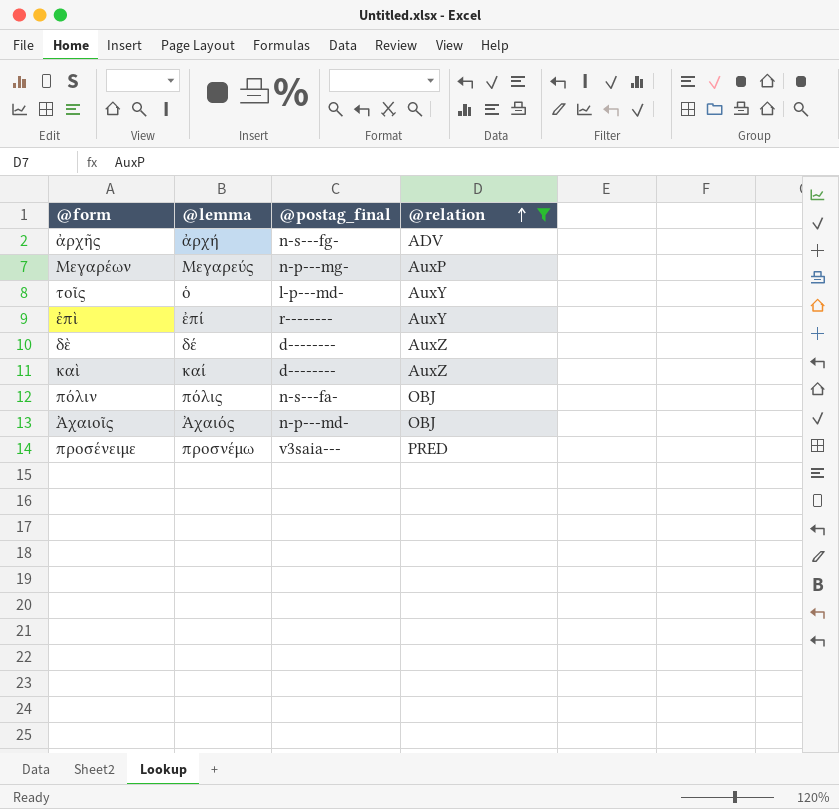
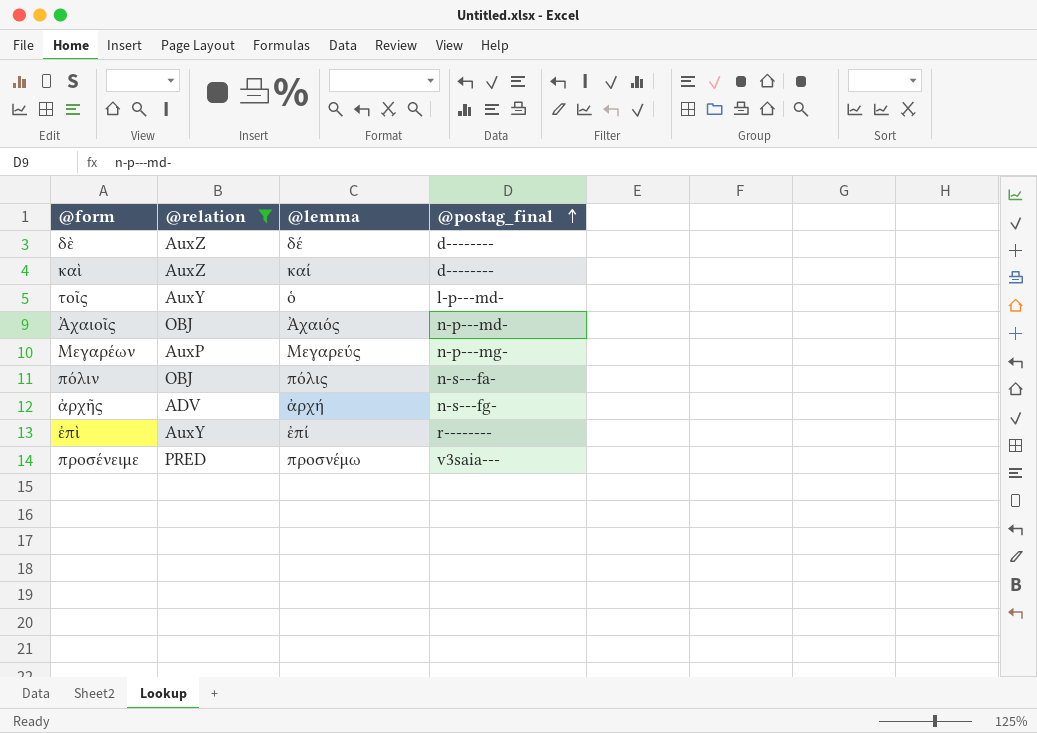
row order: @relation ascending -> @postag_final ascending
column @relation | position: 4 -> 2

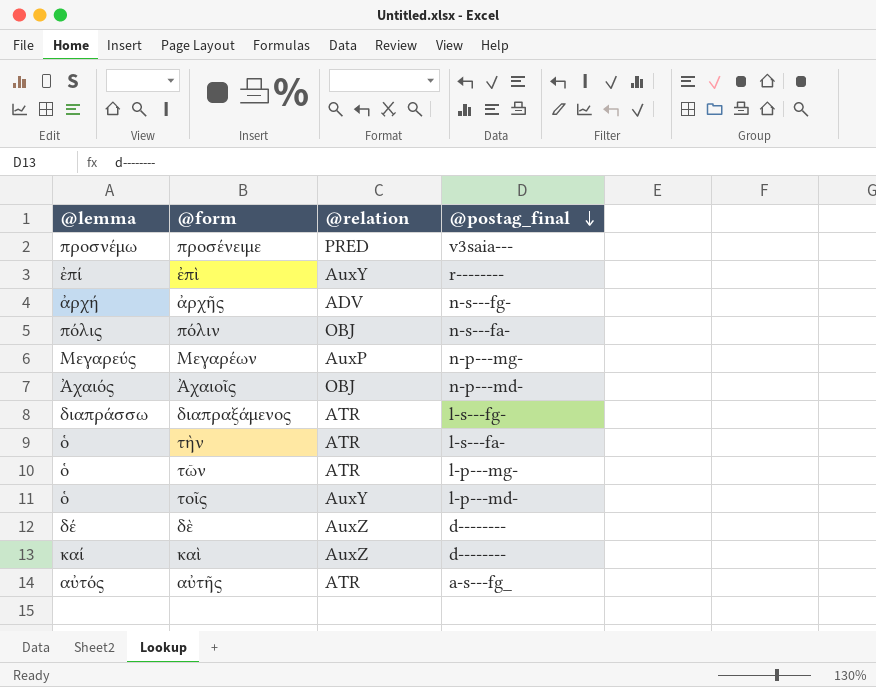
filter: @relation != ATR -> none
row order: @postag_final ascending -> @postag_final descending
column @lemma | position: 3 -> 1

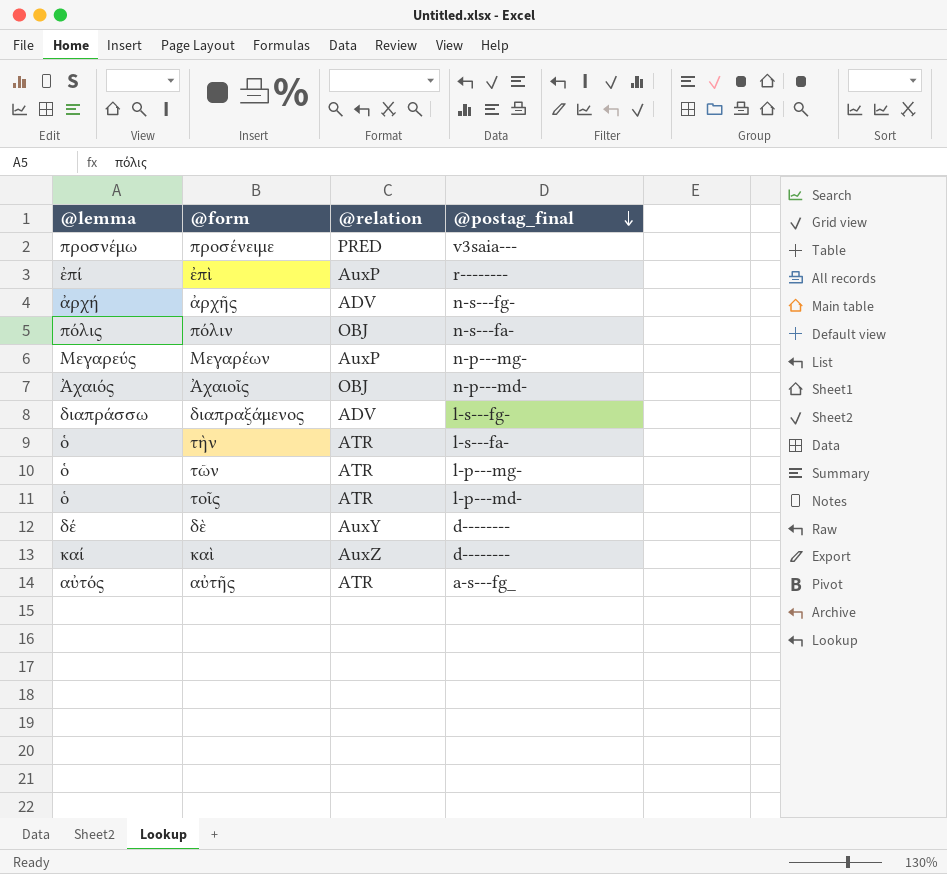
ἐπὶ | @relation: AuxY -> AuxP
διαπραξάμενος | @relation: ATR -> ADV
τοῖς | @relation: AuxY -> ATR
δὲ | @relation: AuxZ -> AuxY

